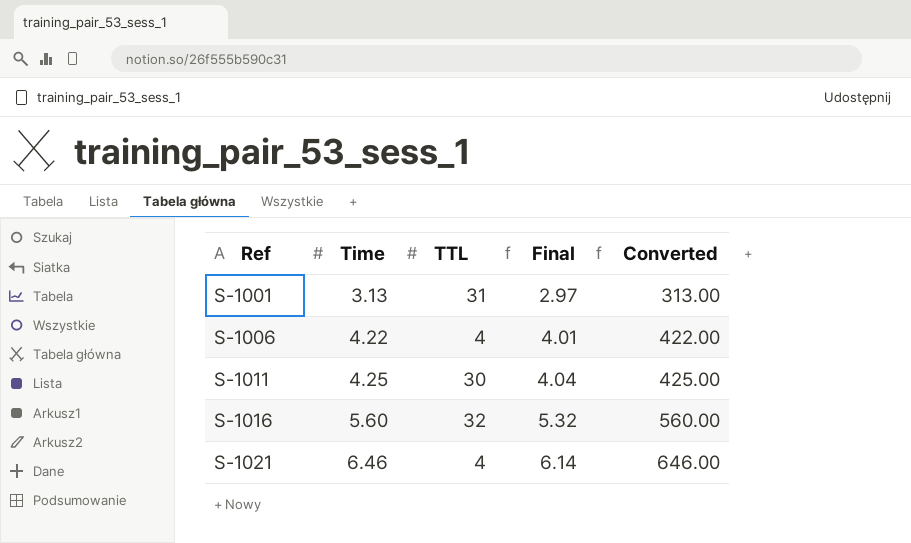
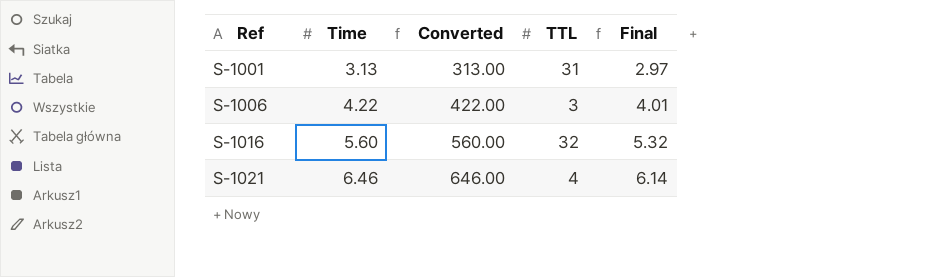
column Converted | position: 5 -> 3
row S-1011: 4.25 | 30 | 4.04 | 425.00 -> none
S-1006 | TTL: 4 -> 3

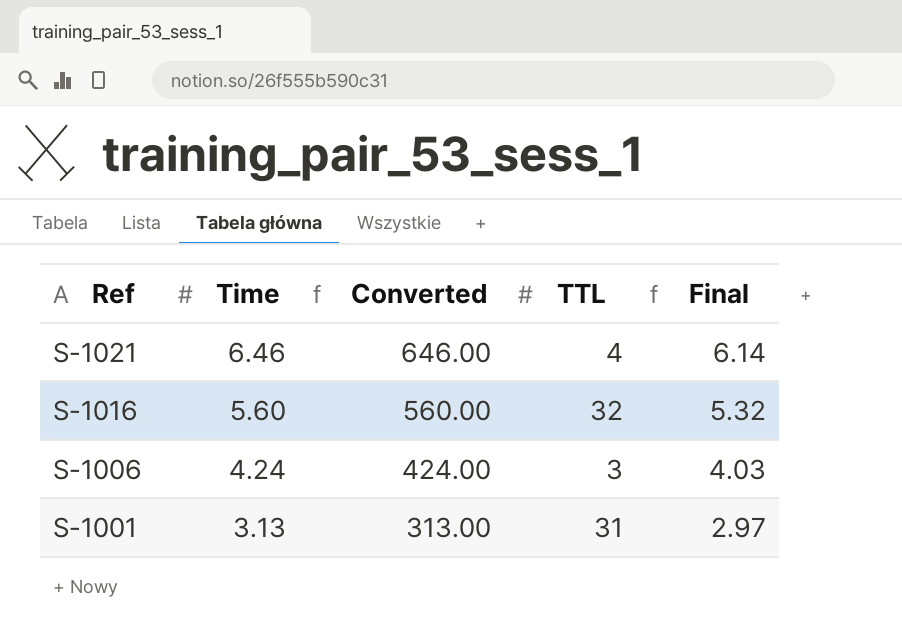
row order: Ref ascending -> Ref descending
S-1006 | Time: 4.22 -> 4.24
S-1006 | Converted: 422.00 -> 424.00
S-1006 | Final: 4.01 -> 4.03

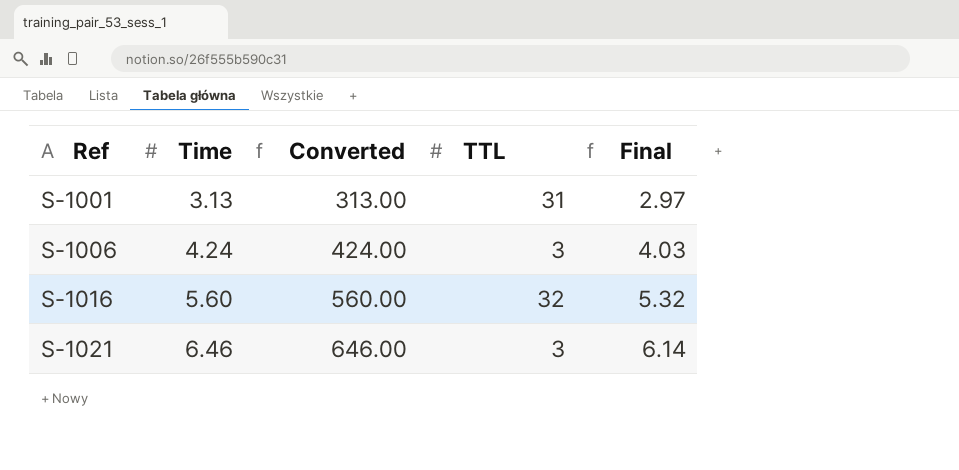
row order: Ref descending -> Ref ascending
S-1021 | TTL: 4 -> 3

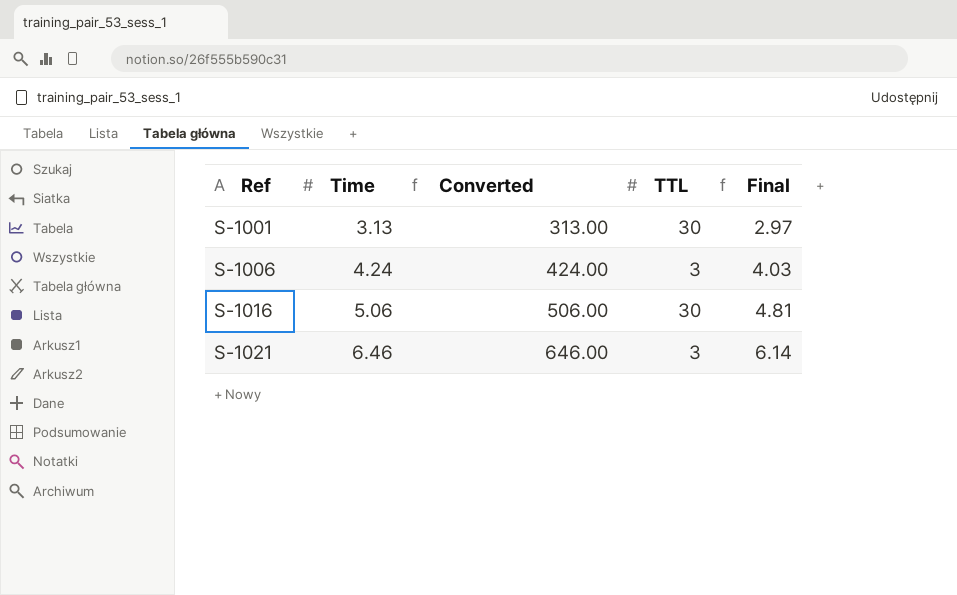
S-1001 | TTL: 31 -> 30
S-1016 | Time: 5.60 -> 5.06
S-1016 | Converted: 560.00 -> 506.00
S-1016 | TTL: 32 -> 30
S-1016 | Final: 5.32 -> 4.81

